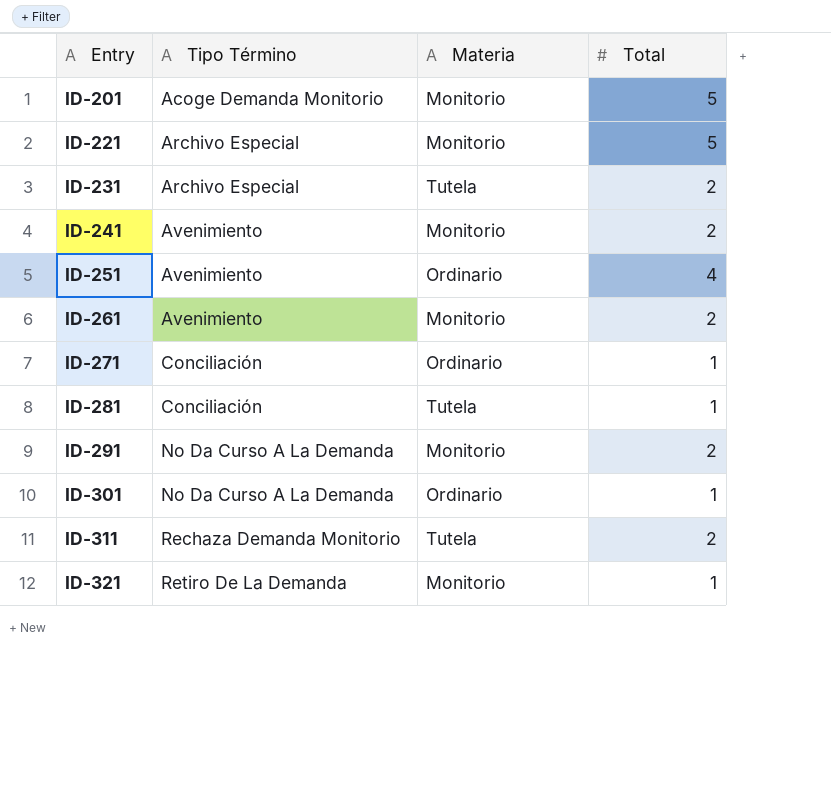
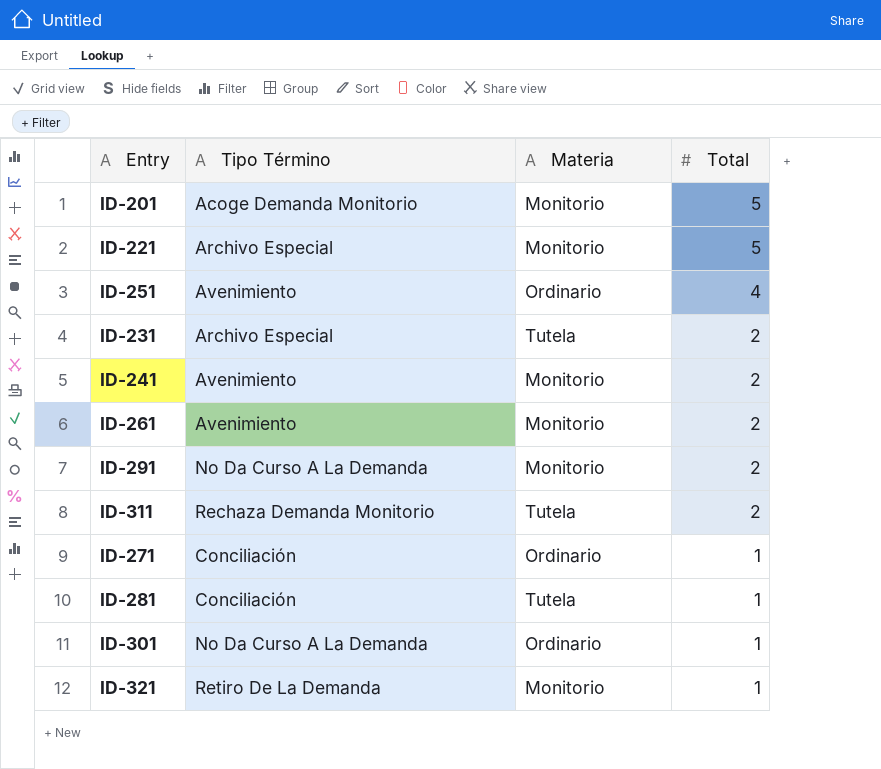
row order: Entry ascending -> Total descending

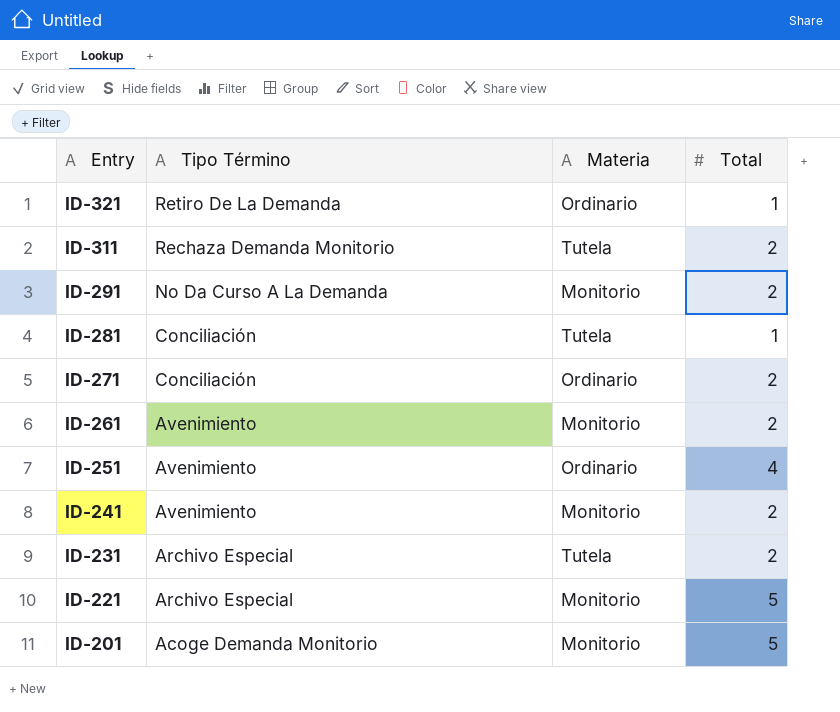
row order: Total descending -> Entry descending
row ID-301: No Da Curso A La Demanda | Ordinario | 1 -> none
ID-321 | Materia: Monitorio -> Ordinario
ID-271 | Total: 1 -> 2

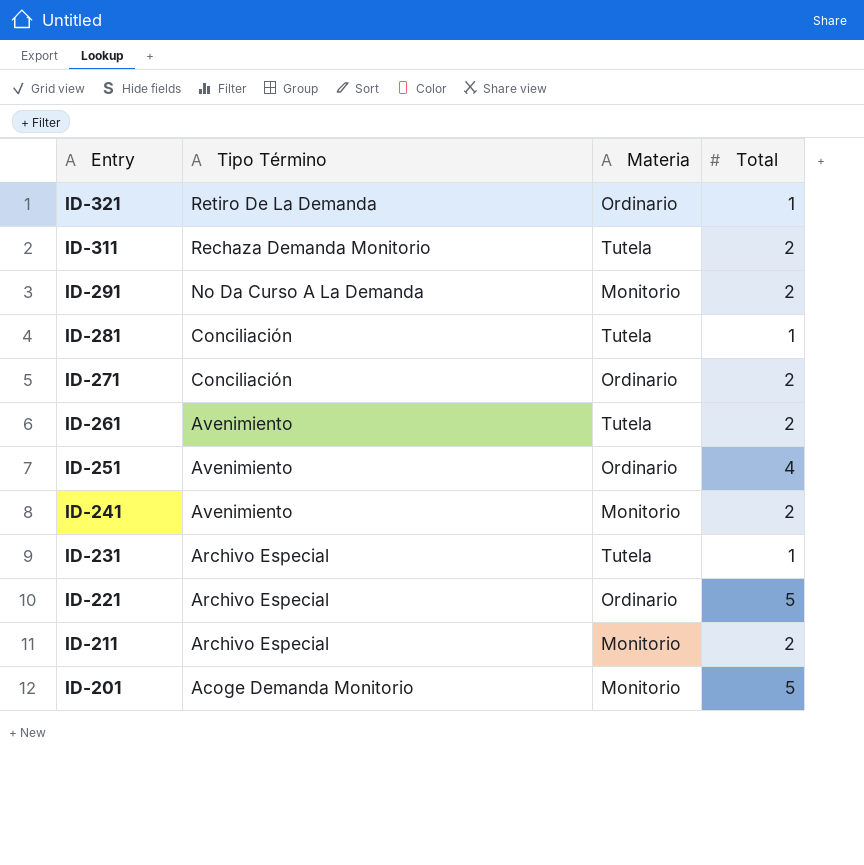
ID-261 | Materia: Monitorio -> Tutela
ID-231 | Total: 2 -> 1
ID-221 | Materia: Monitorio -> Ordinario
row ID-211: none -> Archivo Especial | Monitorio | 2

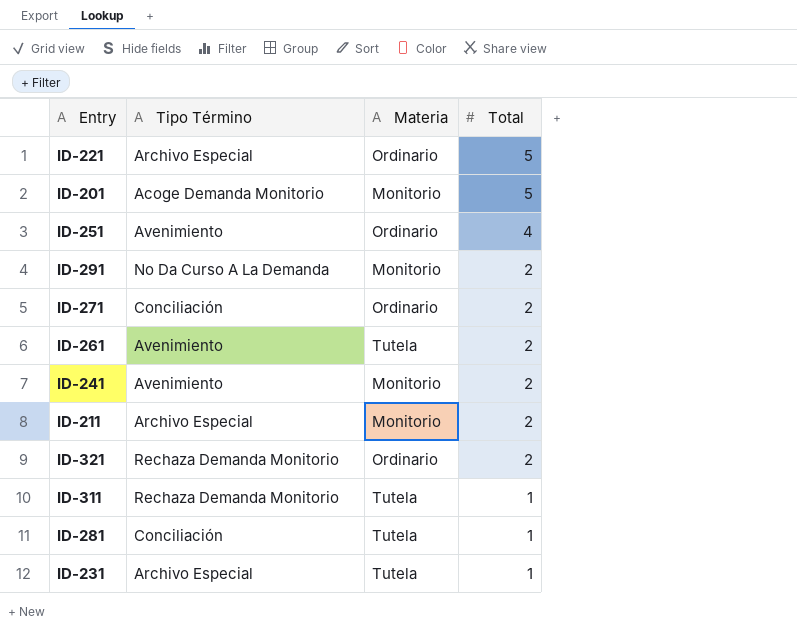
row order: Entry descending -> Total descending
ID-321 | Tipo Término: Retiro De La Demanda -> Rechaza Demanda Monitorio
ID-321 | Total: 1 -> 2
ID-311 | Total: 2 -> 1

